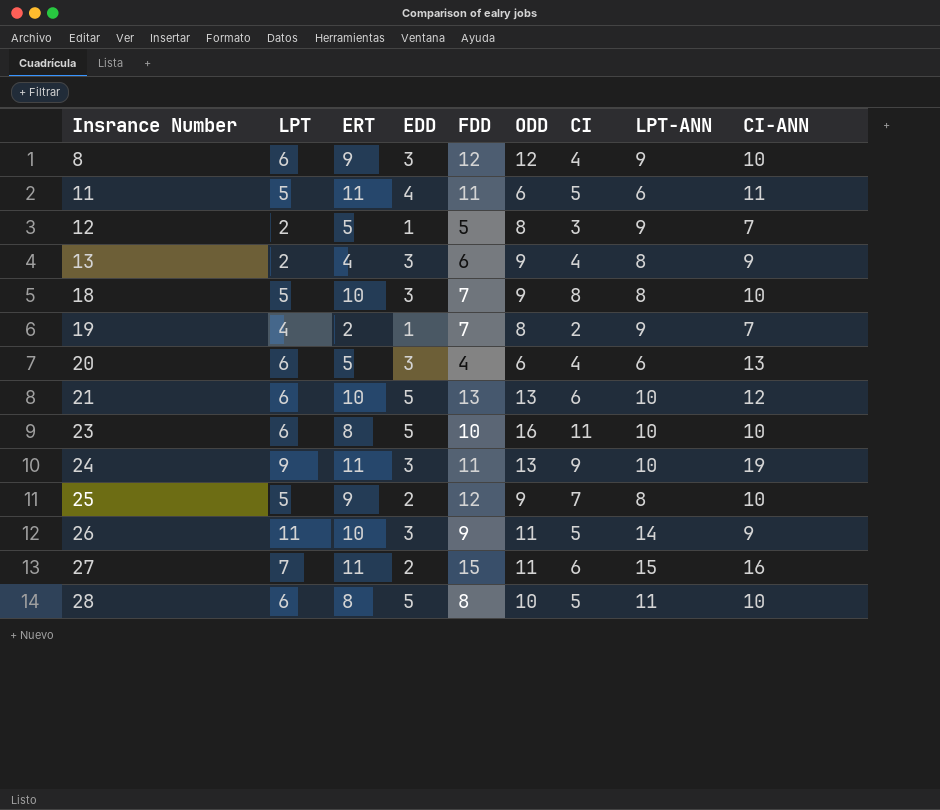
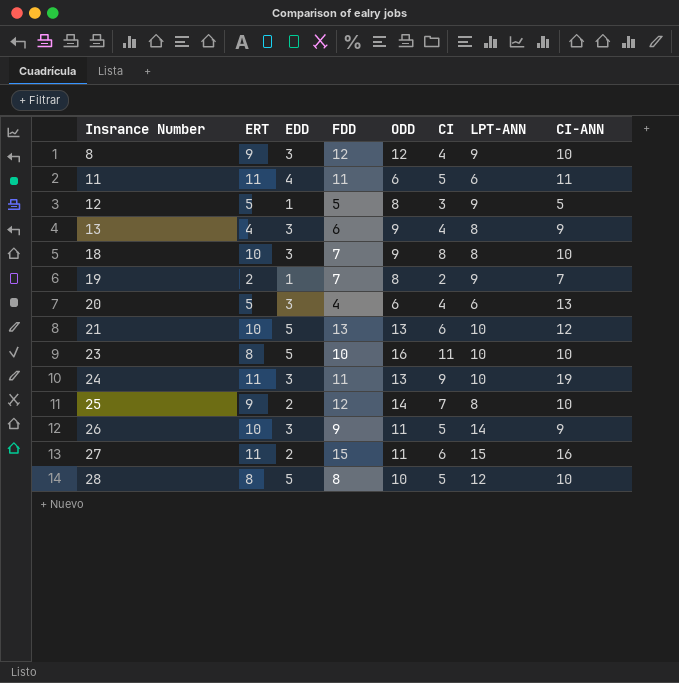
column LPT | position: 2 -> none
12 | CI-ANN: 7 -> 5
25 | ODD: 9 -> 14
28 | LPT-ANN: 11 -> 12

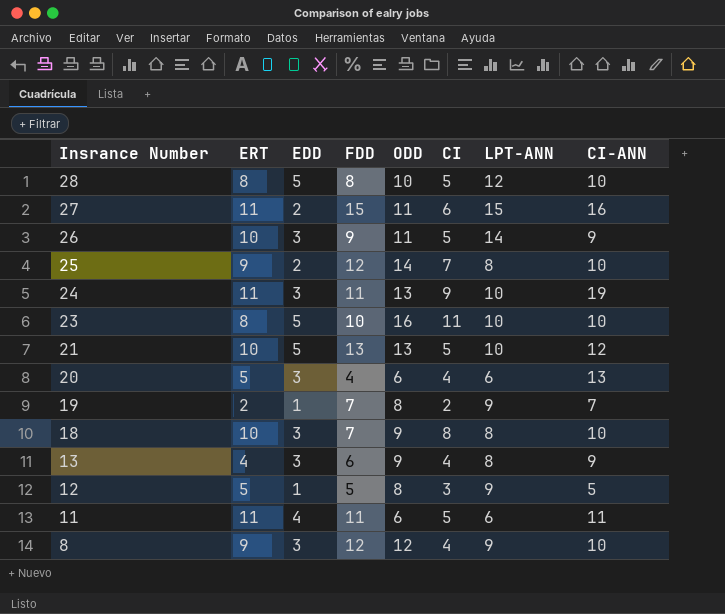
row order: Insrance Number ascending -> Insrance Number descending
21 | CI: 6 -> 5

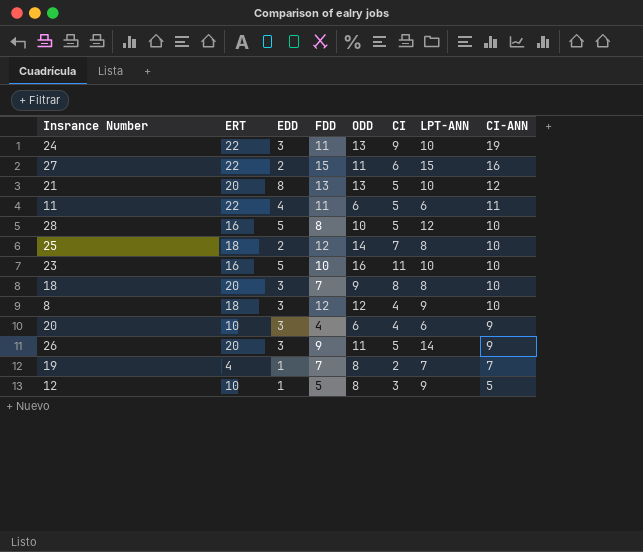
row order: Insrance Number descending -> CI-ANN descending
row 13: 4 | 3 | 6 | 9 | 4 | 8 | 9 -> none
24 | ERT: 11 -> 22
27 | ERT: 11 -> 22
21 | ERT: 10 -> 20
21 | EDD: 5 -> 8
11 | ERT: 11 -> 22
28 | ERT: 8 -> 16
25 | ERT: 9 -> 18
23 | ERT: 8 -> 16
18 | ERT: 10 -> 20
8 | ERT: 9 -> 18
20 | ERT: 5 -> 10
20 | CI-ANN: 13 -> 9
26 | ERT: 10 -> 20
19 | ERT: 2 -> 4
19 | LPT-ANN: 9 -> 7
12 | ERT: 5 -> 10

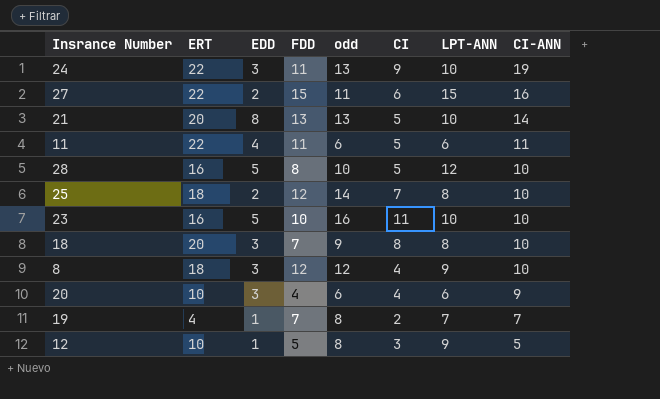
column name: ODD -> odd
row 26: 20 | 3 | 9 | 11 | 5 | 14 | 9 -> none
21 | CI-ANN: 12 -> 14

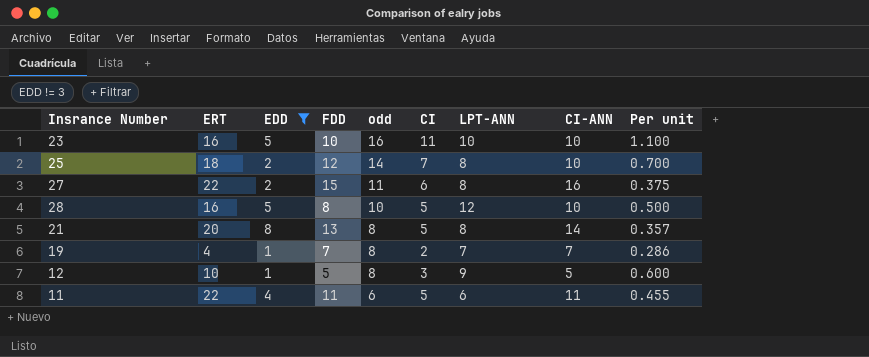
filter: none -> EDD != 3
row order: CI-ANN descending -> odd descending
column Per unit | formula: none -> [CI] / [CI-ANN]
27 | LPT-ANN: 15 -> 8
21 | odd: 13 -> 8
21 | LPT-ANN: 10 -> 8

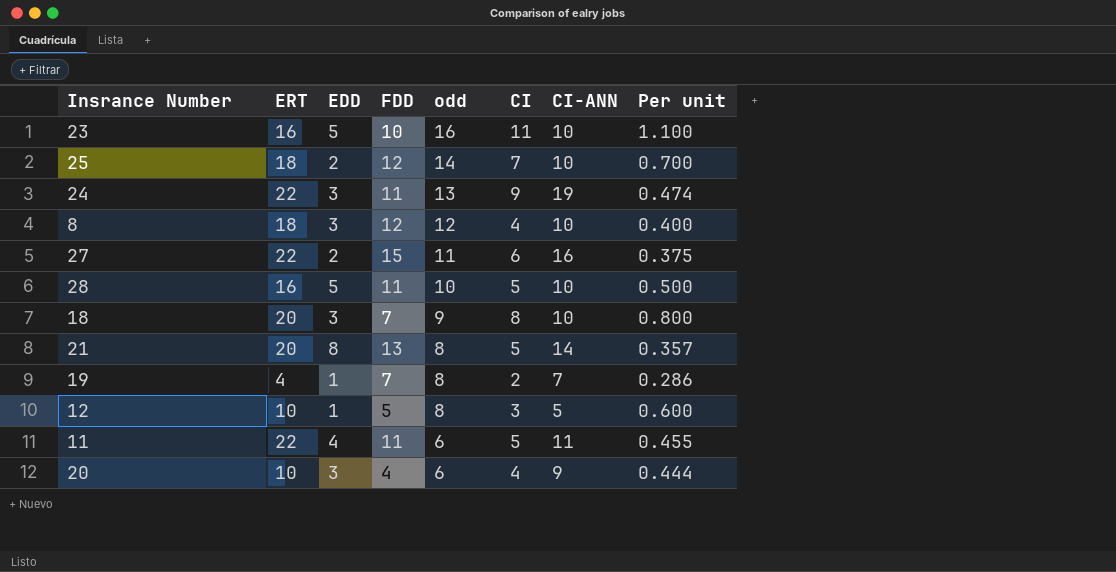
filter: EDD != 3 -> none
column LPT-ANN | position: 7 -> none
28 | FDD: 8 -> 11

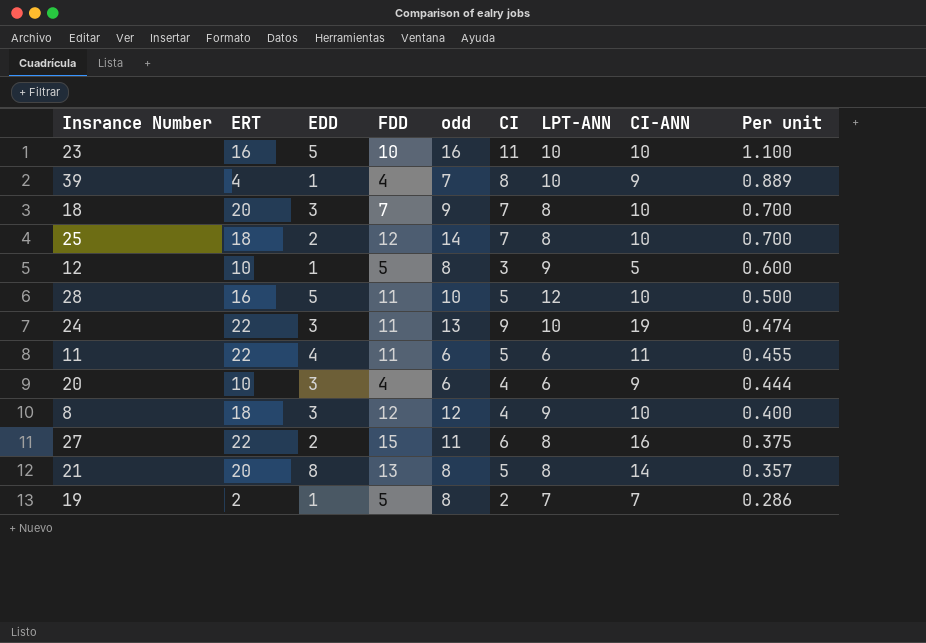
row order: odd descending -> Per unit descending
column LPT-ANN | position: none -> 7
row 39: none -> 4 | 1 | 4 | 7 | 8 | 10 | 9 | 0.889
18 | CI: 8 -> 7
18 | Per unit: 0.800 -> 0.700
19 | ERT: 4 -> 2
19 | FDD: 7 -> 5

